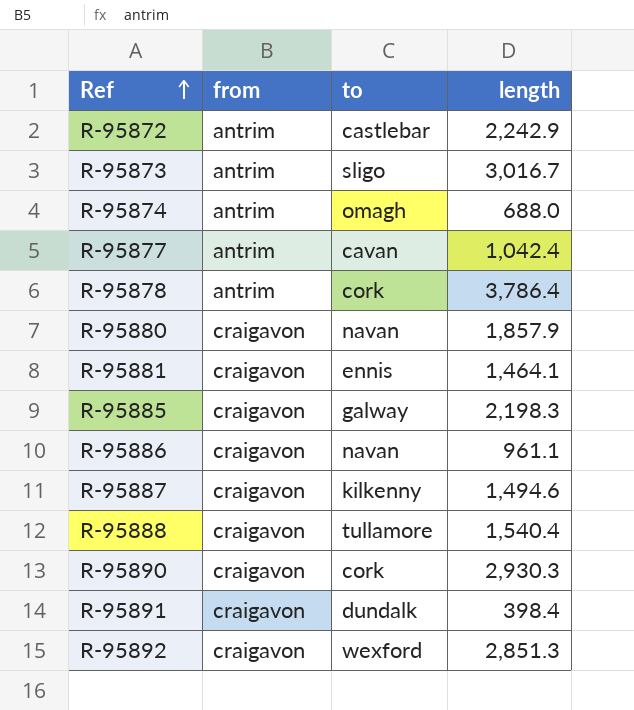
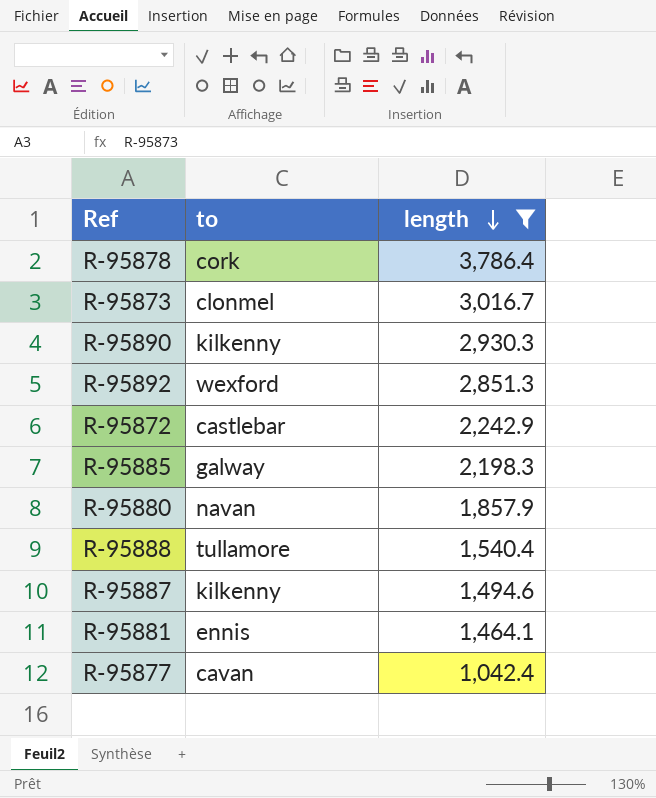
filter: none -> length >= 1,042.4
row order: Ref ascending -> length descending
column from | position: 2 -> none
R-95873 | to: sligo -> clonmel
R-95890 | to: cork -> kilkenny

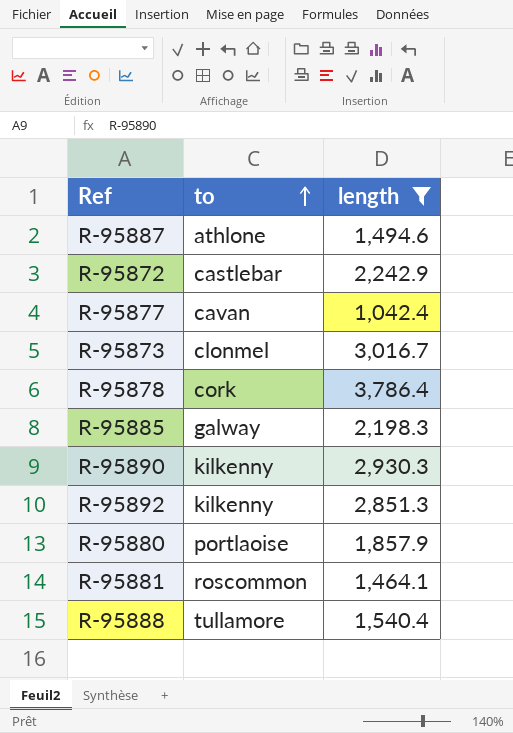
row order: length descending -> to ascending
R-95887 | to: kilkenny -> athlone
R-95892 | to: wexford -> kilkenny
R-95880 | to: navan -> portlaoise
R-95881 | to: ennis -> roscommon

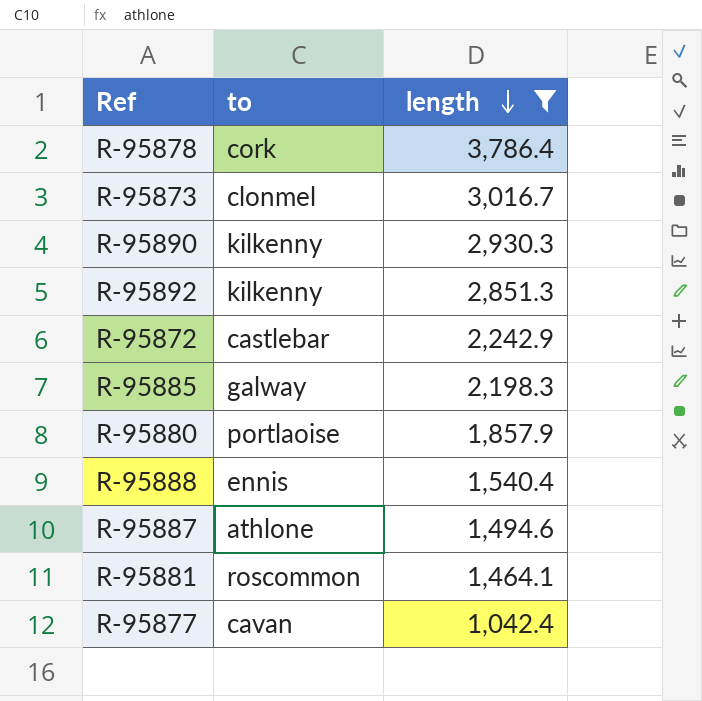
row order: to ascending -> length descending
R-95888 | to: tullamore -> ennis

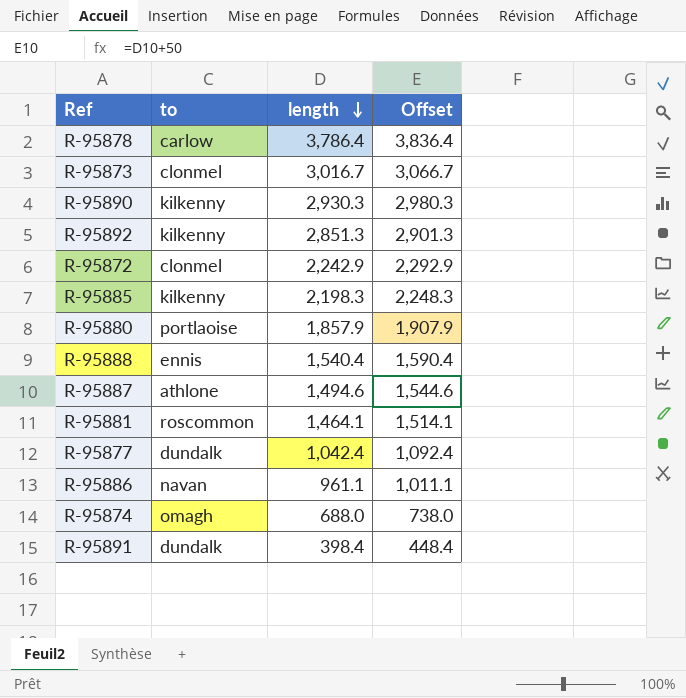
filter: length >= 1,042.4 -> none
column Offset | formula: none -> [length] + 50
R-95878 | to: cork -> carlow
R-95872 | to: castlebar -> clonmel
R-95885 | to: galway -> kilkenny
R-95877 | to: cavan -> dundalk

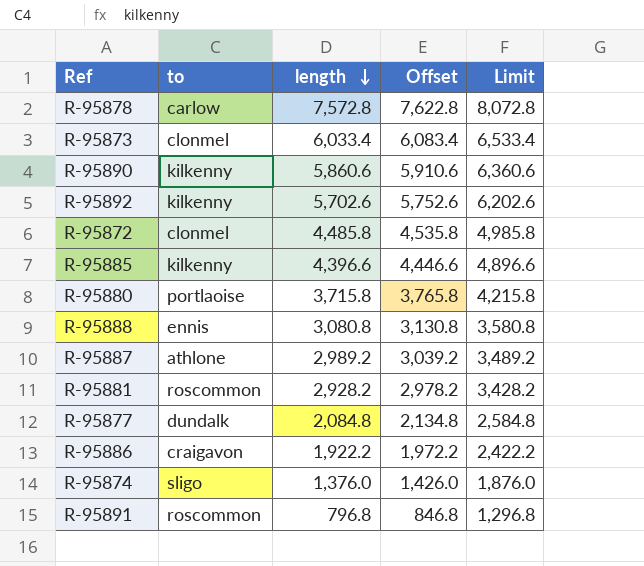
column Limit | formula: none -> [length] + 500
R-95878 | length: 3,786.4 -> 7,572.8
R-95878 | Offset: 3,836.4 -> 7,622.8
R-95873 | length: 3,016.7 -> 6,033.4
R-95873 | Offset: 3,066.7 -> 6,083.4
R-95890 | length: 2,930.3 -> 5,860.6
R-95890 | Offset: 2,980.3 -> 5,910.6
R-95892 | length: 2,851.3 -> 5,702.6
R-95892 | Offset: 2,901.3 -> 5,752.6
R-95872 | length: 2,242.9 -> 4,485.8
R-95872 | Offset: 2,292.9 -> 4,535.8
R-95885 | length: 2,198.3 -> 4,396.6
R-95885 | Offset: 2,248.3 -> 4,446.6
R-95880 | length: 1,857.9 -> 3,715.8
R-95880 | Offset: 1,907.9 -> 3,765.8
R-95888 | length: 1,540.4 -> 3,080.8
R-95888 | Offset: 1,590.4 -> 3,130.8
R-95887 | length: 1,494.6 -> 2,989.2
R-95887 | Offset: 1,544.6 -> 3,039.2
R-95881 | length: 1,464.1 -> 2,928.2
R-95881 | Offset: 1,514.1 -> 2,978.2
R-95877 | length: 1,042.4 -> 2,084.8
R-95877 | Offset: 1,092.4 -> 2,134.8
R-95886 | to: navan -> craigavon
R-95886 | length: 961.1 -> 1,922.2
R-95886 | Offset: 1,011.1 -> 1,972.2
R-95874 | to: omagh -> sligo
R-95874 | length: 688.0 -> 1,376.0
R-95874 | Offset: 738.0 -> 1,426.0
R-95891 | to: dundalk -> roscommon
R-95891 | length: 398.4 -> 796.8
R-95891 | Offset: 448.4 -> 846.8

